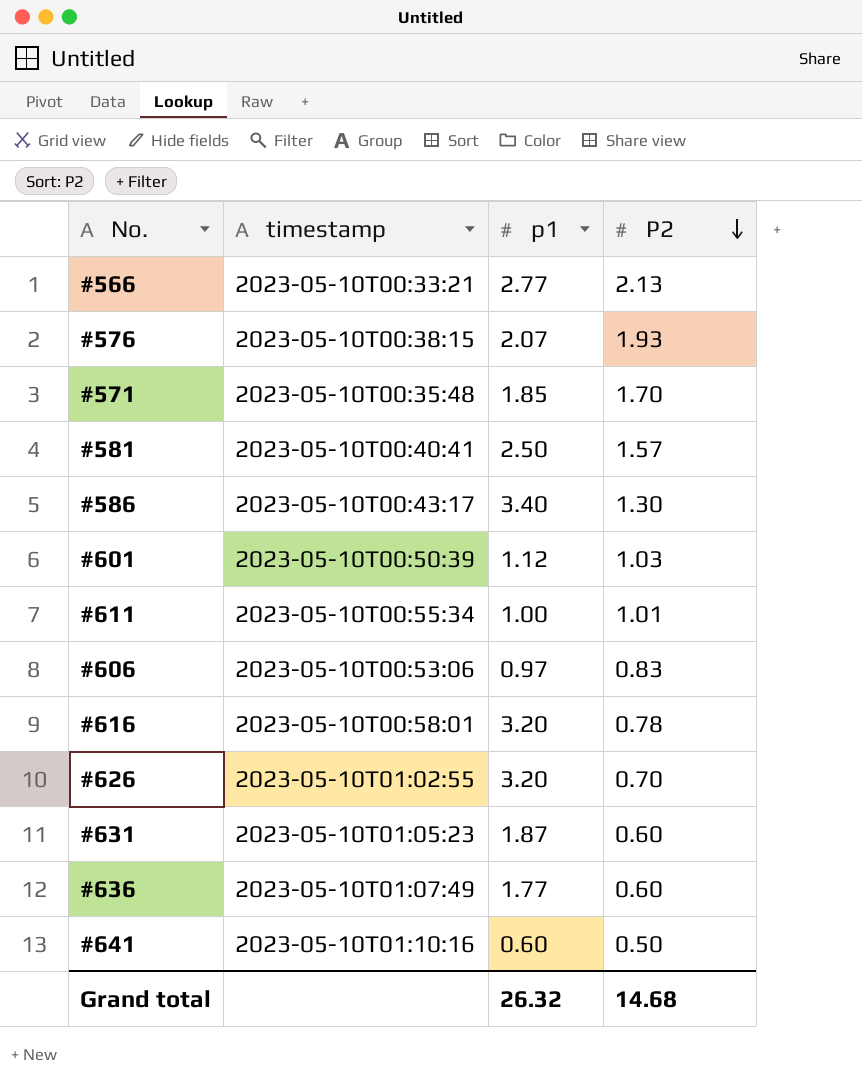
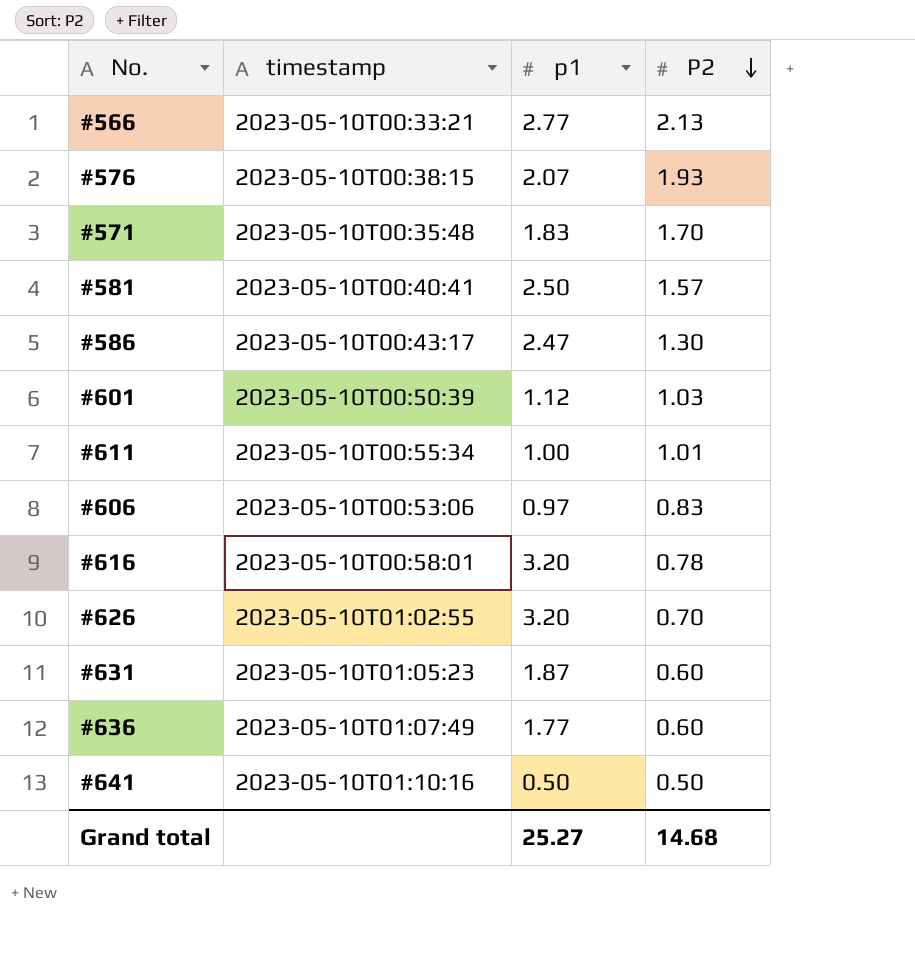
#571 | p1: 1.85 -> 1.83
#586 | p1: 3.40 -> 2.47
#641 | p1: 0.60 -> 0.50
Grand total | p1: 26.32 -> 25.27

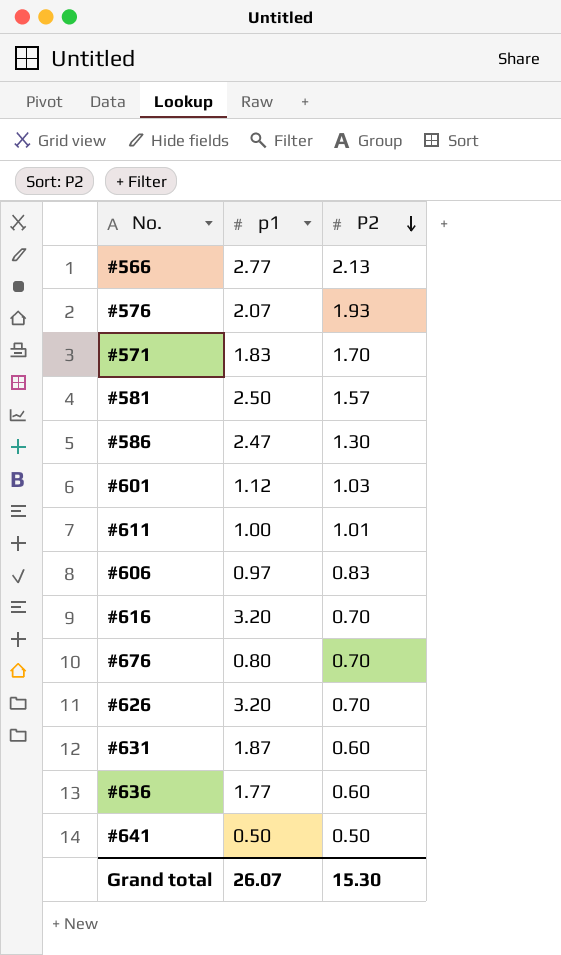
column timestamp | position: 2 -> none
#616 | P2: 0.78 -> 0.70
row #676: none -> 0.80 | 0.70
Grand total | p1: 25.27 -> 26.07
Grand total | P2: 14.68 -> 15.30

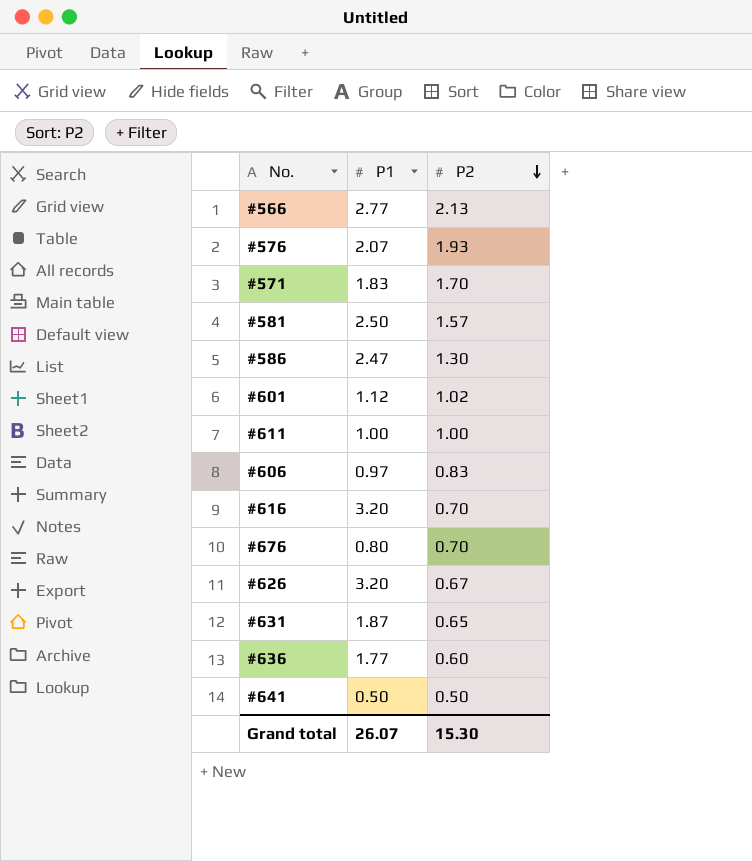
column name: p1 -> P1
#601 | P2: 1.03 -> 1.02
#611 | P2: 1.01 -> 1.00
#626 | P2: 0.70 -> 0.67
#631 | P2: 0.60 -> 0.65

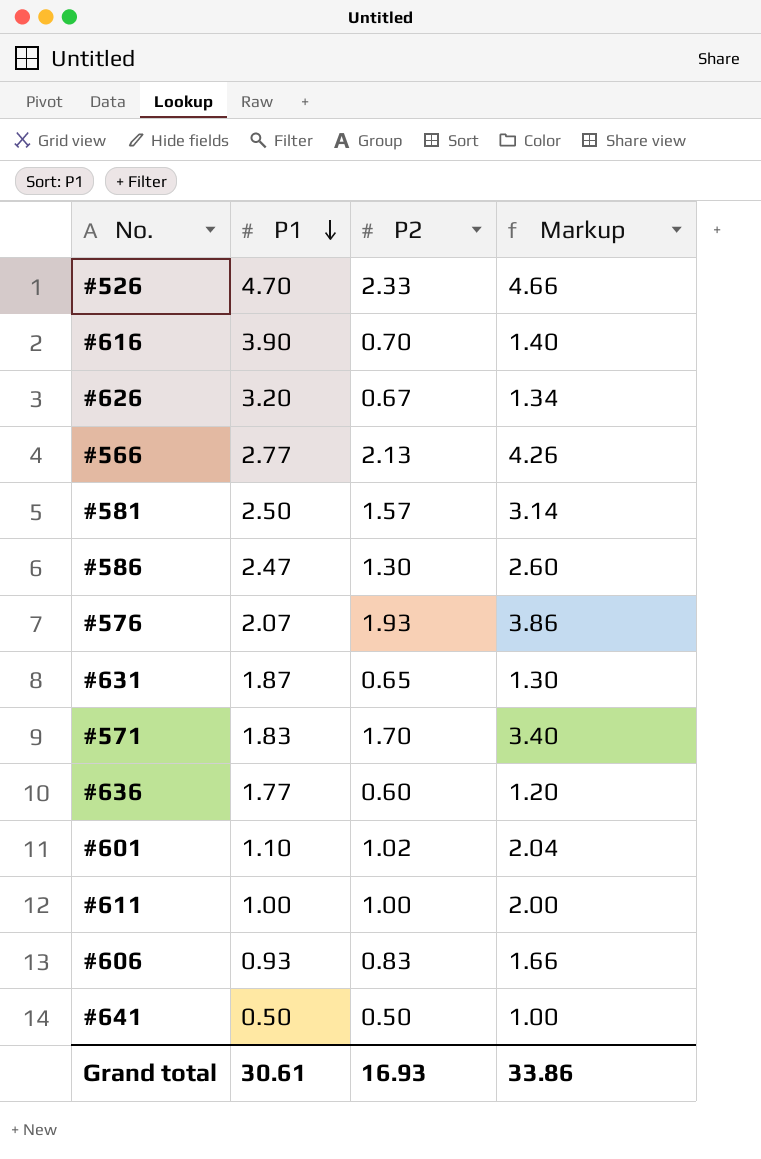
row order: P2 descending -> P1 descending
column Markup | formula: none -> [P2] * 2
row #676: 0.80 | 0.70 -> none
row #526: none -> 4.70 | 2.33 | 4.66
#616 | P1: 3.20 -> 3.90
#601 | P1: 1.12 -> 1.10
#606 | P1: 0.97 -> 0.93
Grand total | P1: 26.07 -> 30.61
Grand total | P2: 15.30 -> 16.93

